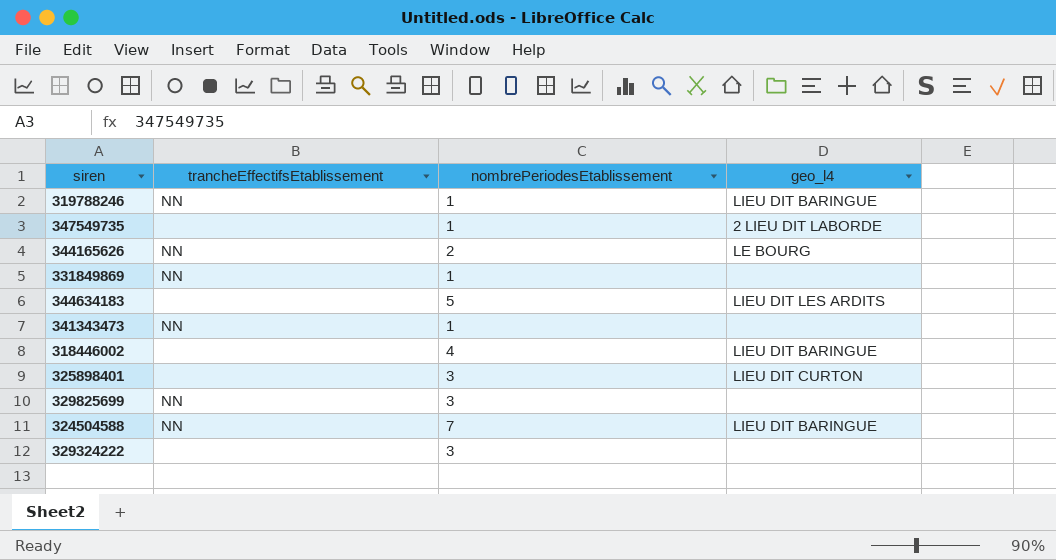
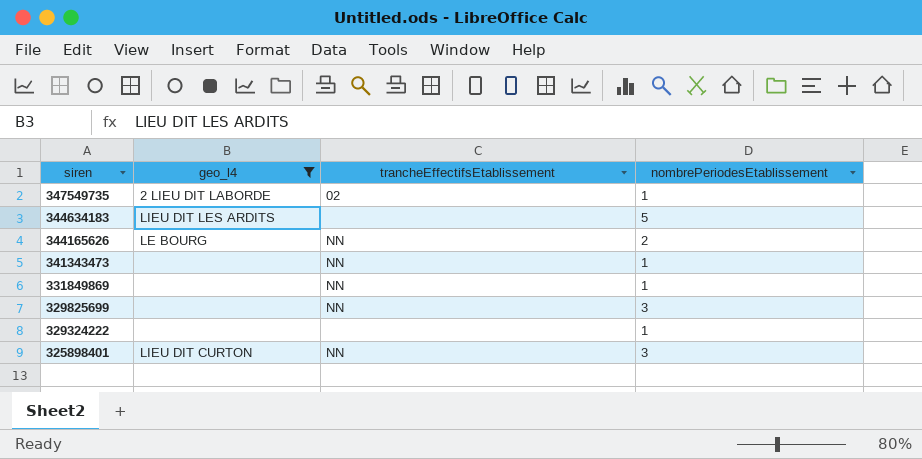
filter: none -> geo_l4 != LIEU DIT BARINGUE
row order: none -> siren descending
column geo_l4 | position: 4 -> 2
347549735 | trancheEffectifsEtablissement: none -> 02
329324222 | nombrePeriodesEtablissement: 3 -> 1
325898401 | trancheEffectifsEtablissement: none -> NN

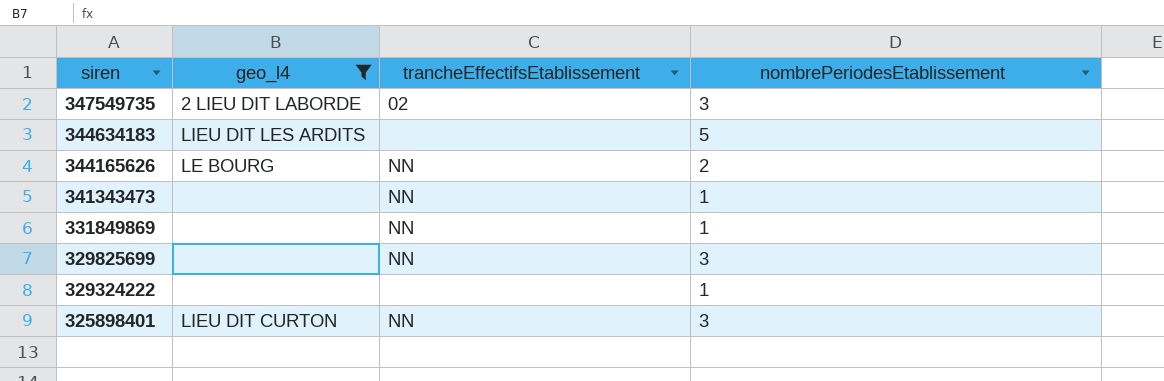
347549735 | nombrePeriodesEtablissement: 1 -> 3

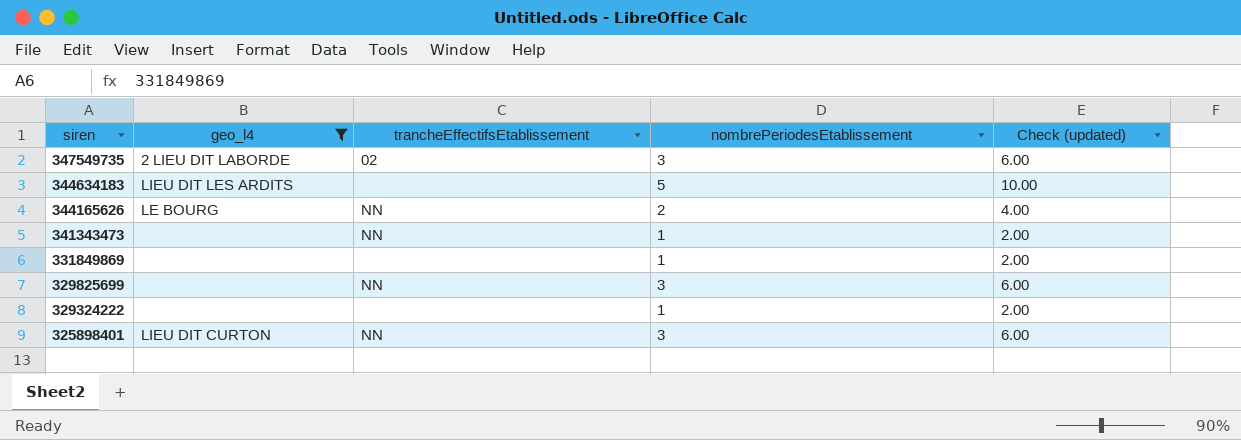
column Check (updated) | formula: none -> [nombrePeriodesEtablissement] * 2
331849869 | trancheEffectifsEtablissement: NN -> none

